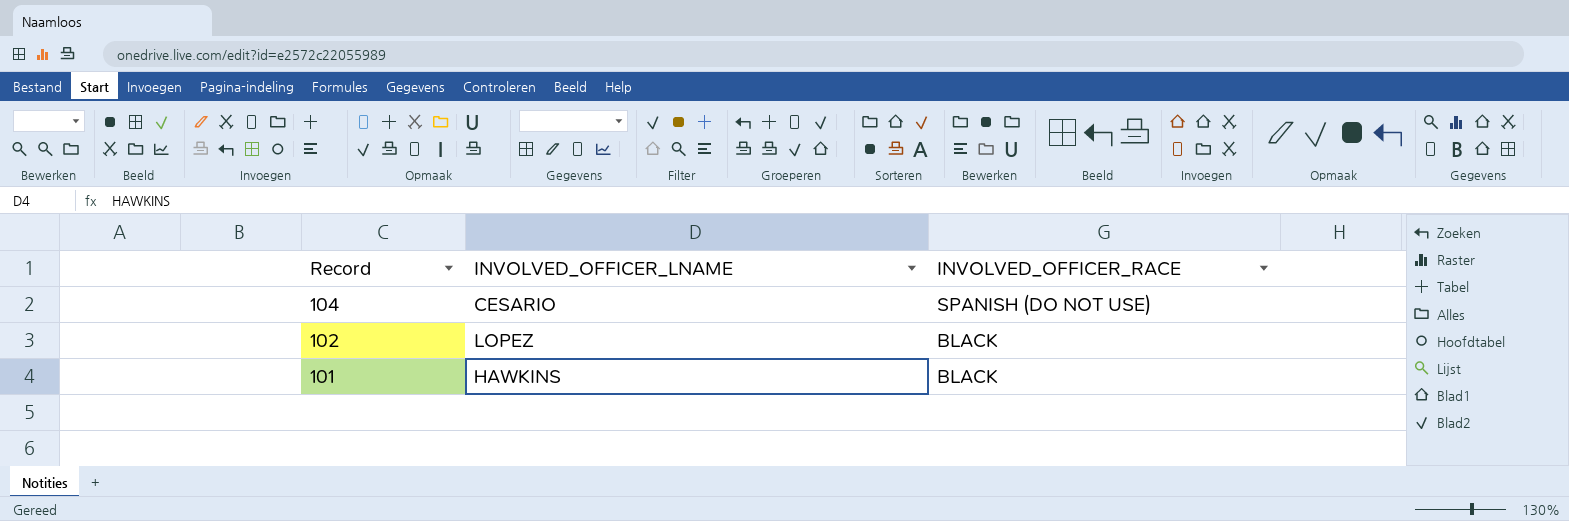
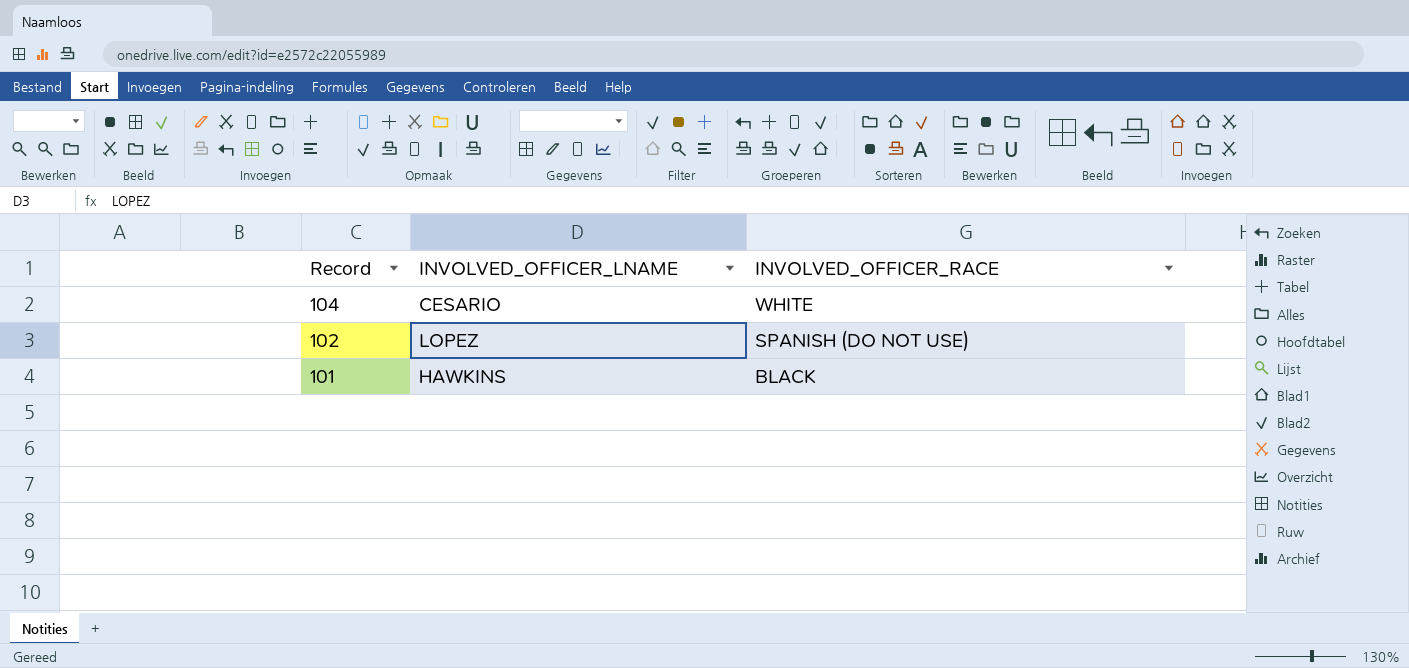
104 | INVOLVED_OFFICER_RACE: SPANISH (DO NOT USE) -> WHITE
102 | INVOLVED_OFFICER_RACE: BLACK -> SPANISH (DO NOT USE)

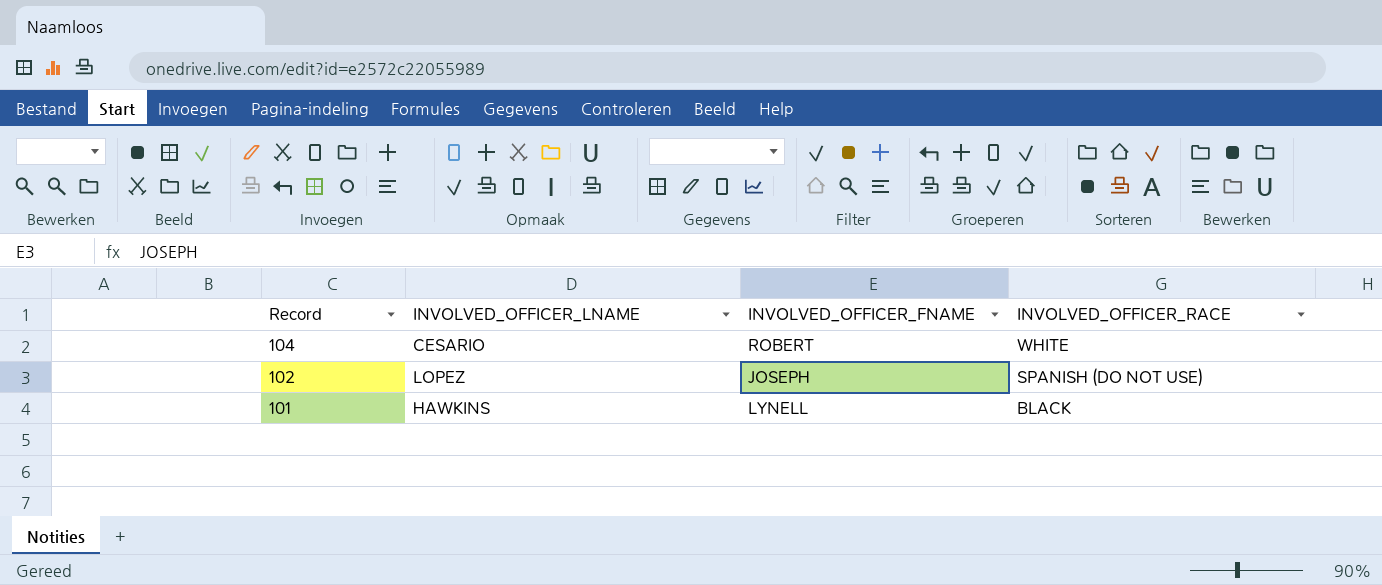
column INVOLVED_OFFICER_FNAME | position: none -> 3

